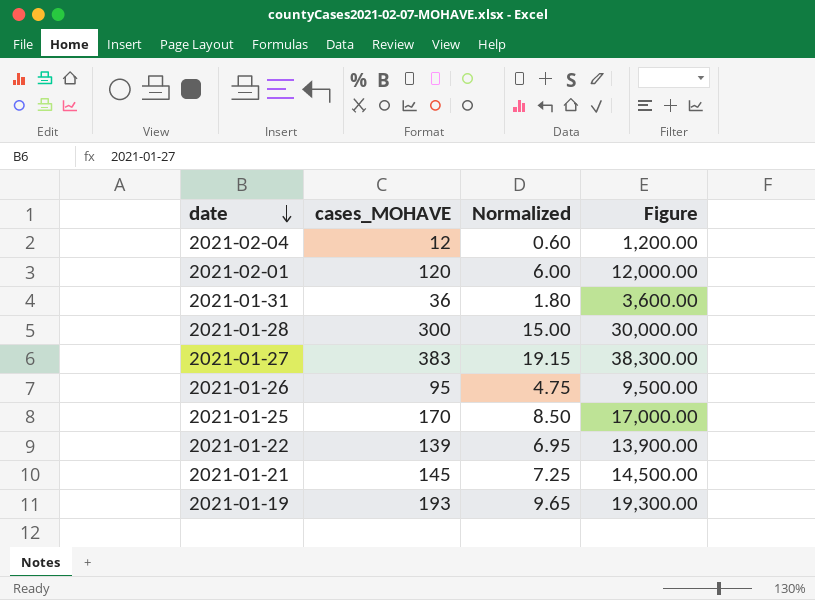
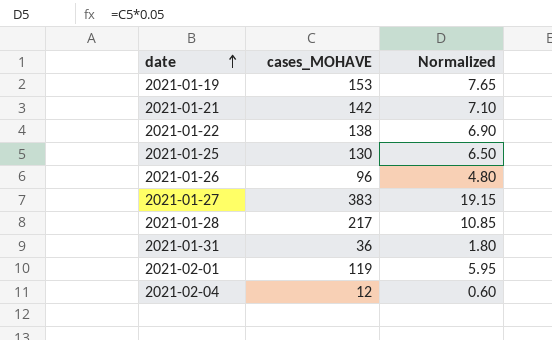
row order: date descending -> date ascending
column Figure | formula: [cases_MOHAVE] * 100 -> none
2021-01-19 | cases_MOHAVE: 193 -> 153
2021-01-19 | Normalized: 9.65 -> 7.65
2021-01-21 | cases_MOHAVE: 145 -> 142
2021-01-21 | Normalized: 7.25 -> 7.10
2021-01-22 | cases_MOHAVE: 139 -> 138
2021-01-22 | Normalized: 6.95 -> 6.90
2021-01-25 | cases_MOHAVE: 170 -> 130
2021-01-25 | Normalized: 8.50 -> 6.50
2021-01-26 | cases_MOHAVE: 95 -> 96
2021-01-26 | Normalized: 4.75 -> 4.80
2021-01-28 | cases_MOHAVE: 300 -> 217
2021-01-28 | Normalized: 15.00 -> 10.85
2021-02-01 | cases_MOHAVE: 120 -> 119
2021-02-01 | Normalized: 6.00 -> 5.95

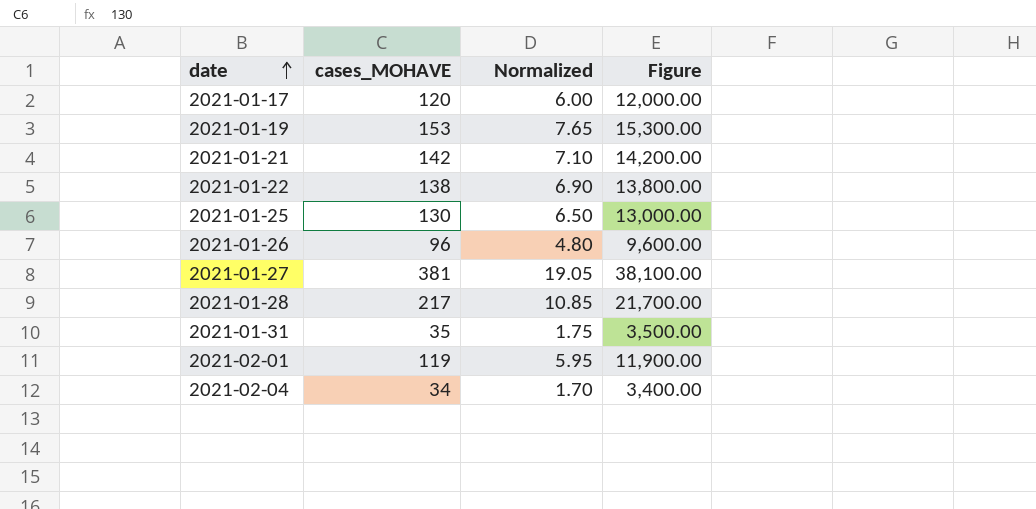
column Figure | formula: none -> [cases_MOHAVE] * 100
row 2021-01-17: none -> 120 | 6.00 | 12,000.00
2021-01-27 | cases_MOHAVE: 383 -> 381
2021-01-27 | Normalized: 19.15 -> 19.05
2021-01-31 | cases_MOHAVE: 36 -> 35
2021-01-31 | Normalized: 1.80 -> 1.75
2021-02-04 | cases_MOHAVE: 12 -> 34
2021-02-04 | Normalized: 0.60 -> 1.70

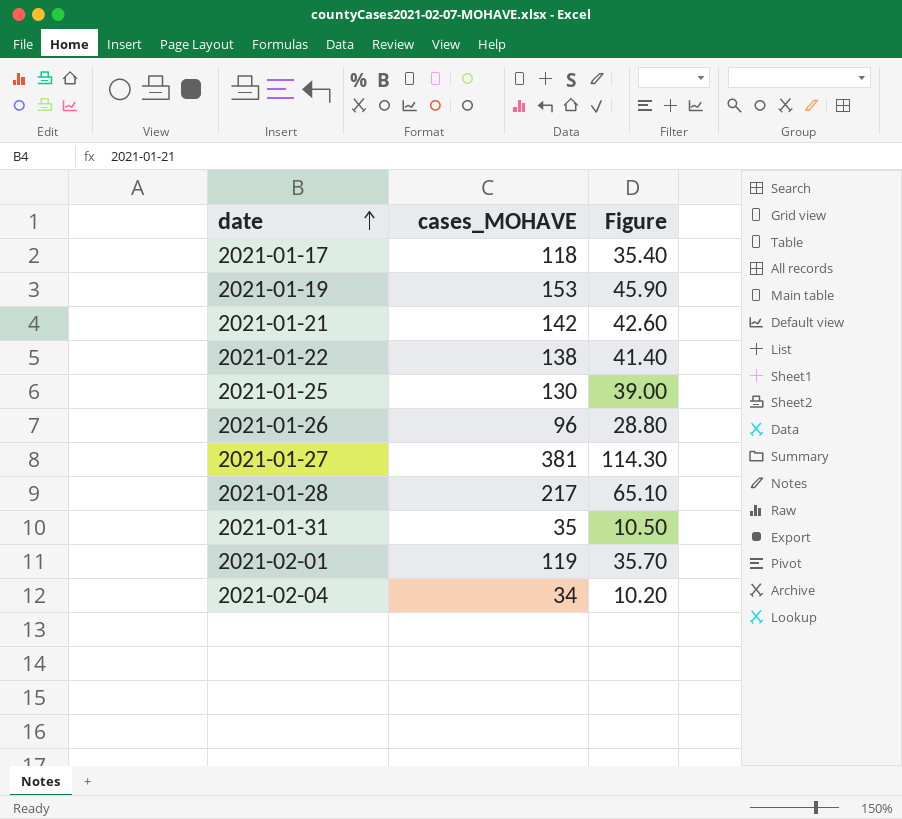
column Normalized | formula: [cases_MOHAVE] * 0.05 -> none
column Figure | formula: [cases_MOHAVE] * 100 -> [cases_MOHAVE] * 0.3
2021-01-17 | cases_MOHAVE: 120 -> 118

